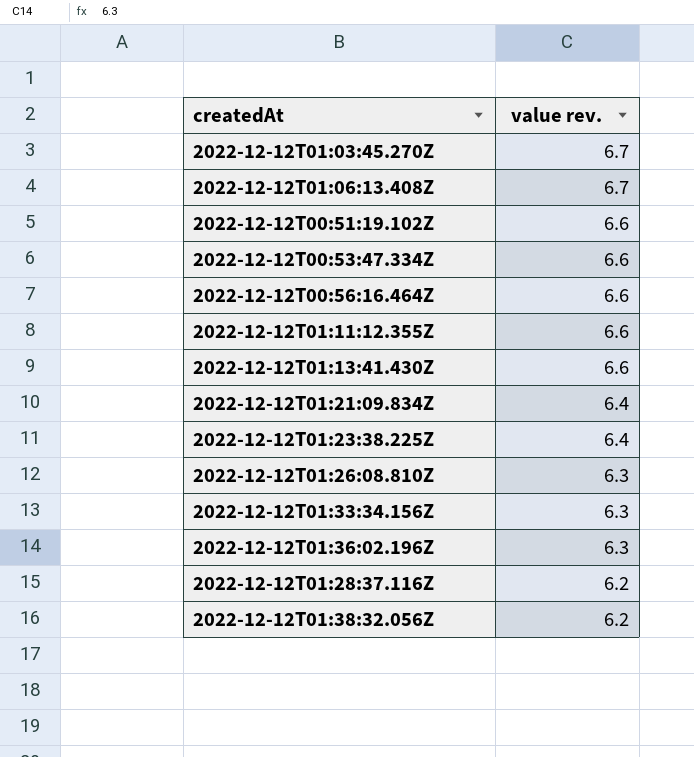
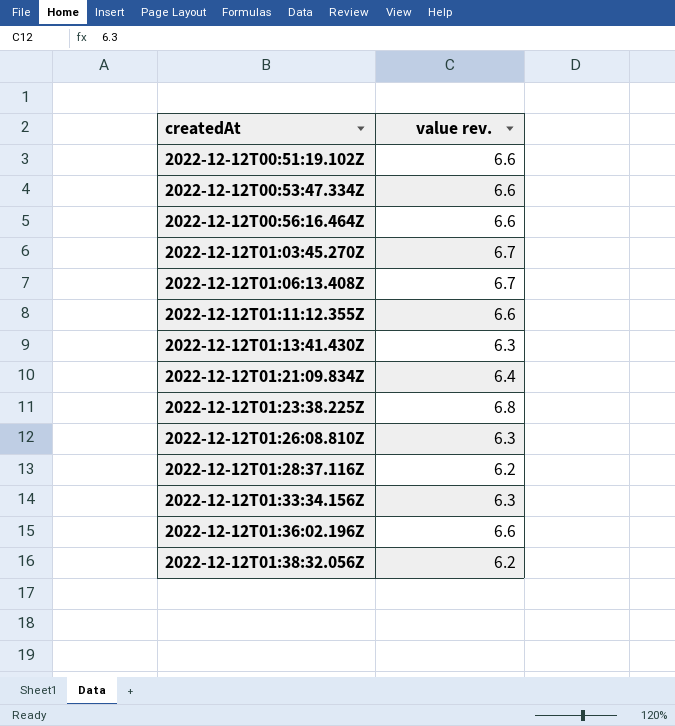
row order: value rev. descending -> createdAt ascending
2022-12-12T01:13:41.430Z | value rev.: 6.6 -> 6.3
2022-12-12T01:23:38.225Z | value rev.: 6.4 -> 6.8
2022-12-12T01:36:02.196Z | value rev.: 6.3 -> 6.6

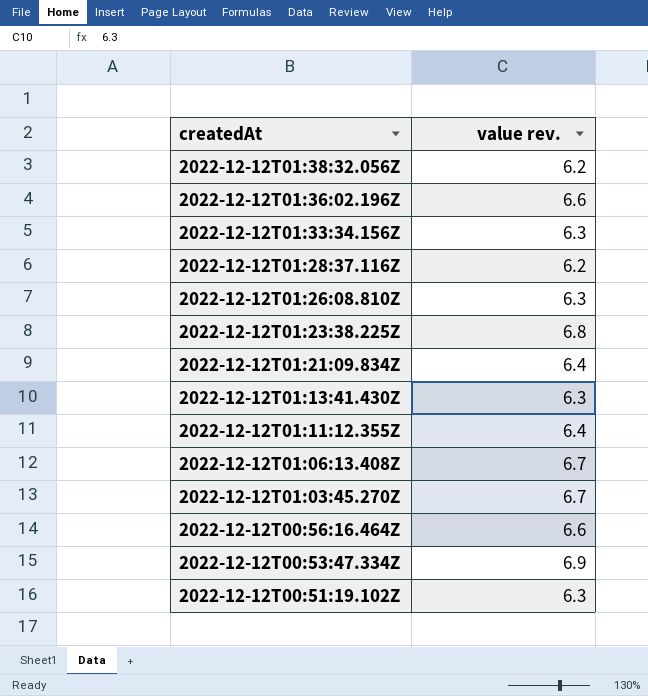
row order: createdAt ascending -> createdAt descending
2022-12-12T01:11:12.355Z | value rev.: 6.6 -> 6.4
2022-12-12T00:53:47.334Z | value rev.: 6.6 -> 6.9
2022-12-12T00:51:19.102Z | value rev.: 6.6 -> 6.3

